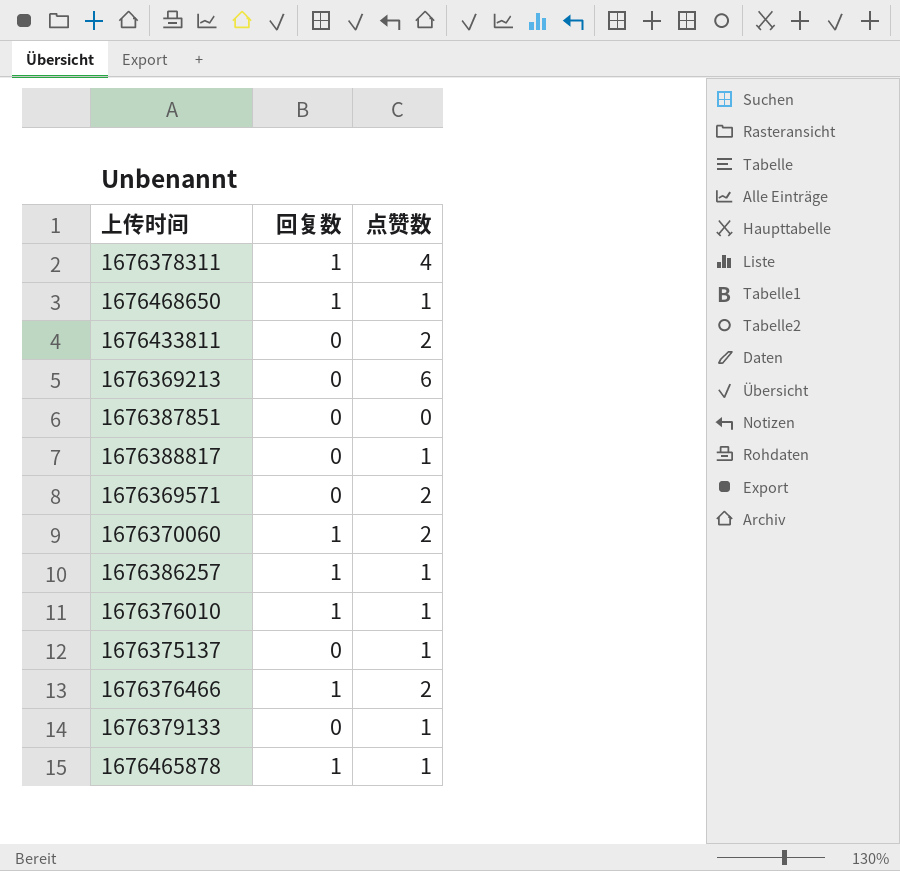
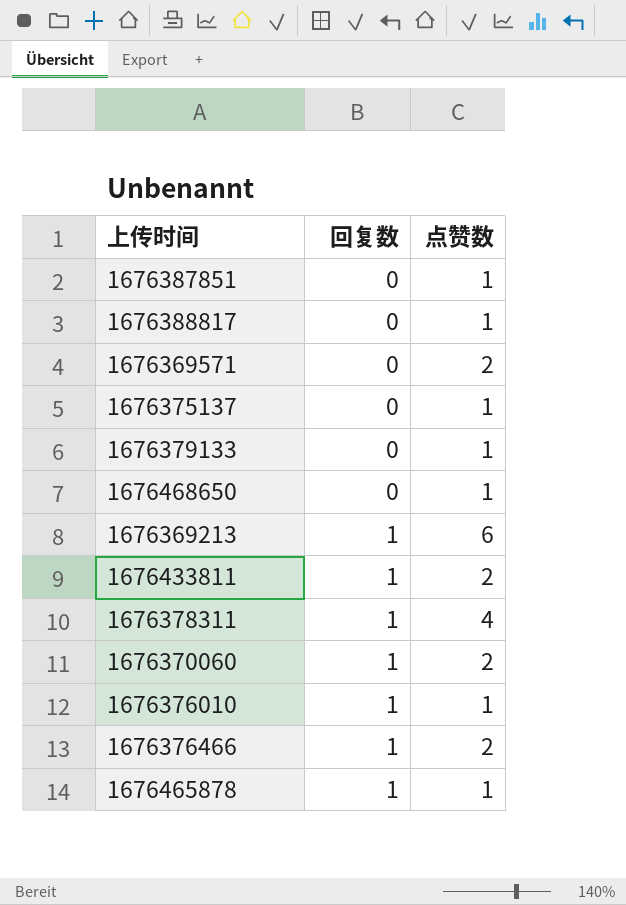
row order: none -> 回复数 ascending
row 1676386257: 1 | 1 -> none
1676387851 | 点赞数: 0 -> 1
1676468650 | 回复数: 1 -> 0
1676369213 | 回复数: 0 -> 1
1676433811 | 回复数: 0 -> 1

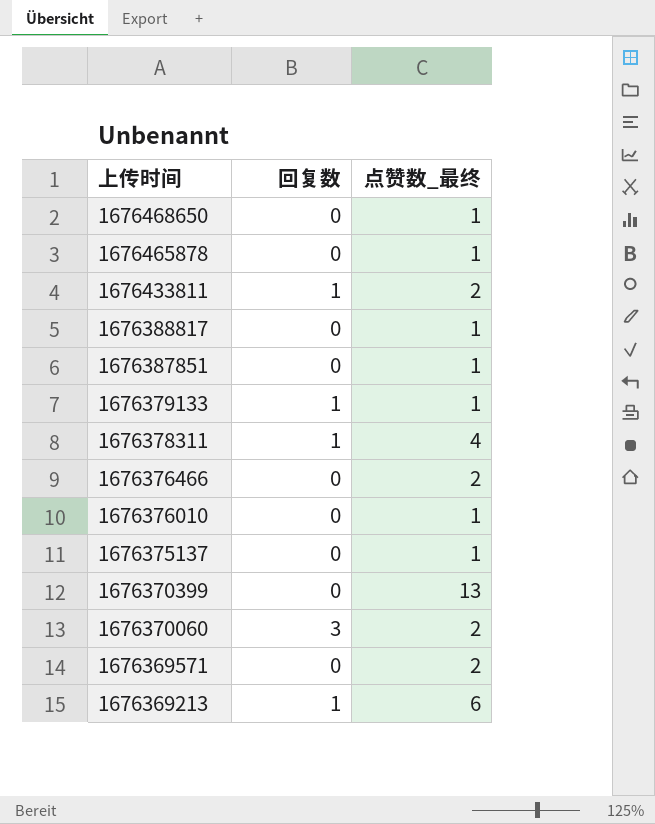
row order: 回复数 ascending -> 上传时间 descending
column name: 点赞数 -> 点赞数_最终
1676465878 | 回复数: 1 -> 0
1676379133 | 回复数: 0 -> 1
1676376466 | 回复数: 1 -> 0
1676376010 | 回复数: 1 -> 0
row 1676370399: none -> 0 | 13
1676370060 | 回复数: 1 -> 3

